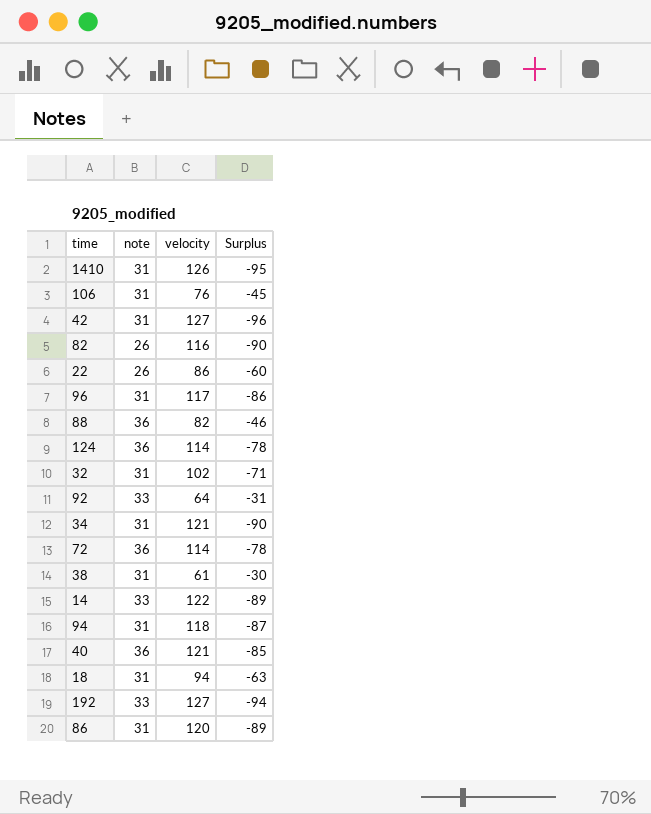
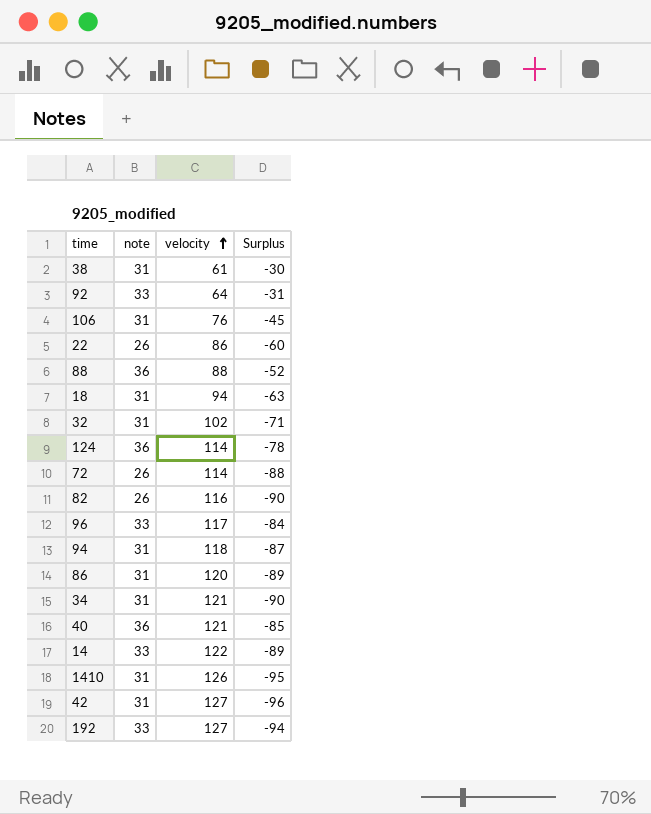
row order: none -> velocity ascending
88 | velocity: 82 -> 88
88 | Surplus: -46 -> -52
72 | note: 36 -> 26
72 | Surplus: -78 -> -88
96 | note: 31 -> 33
96 | Surplus: -86 -> -84

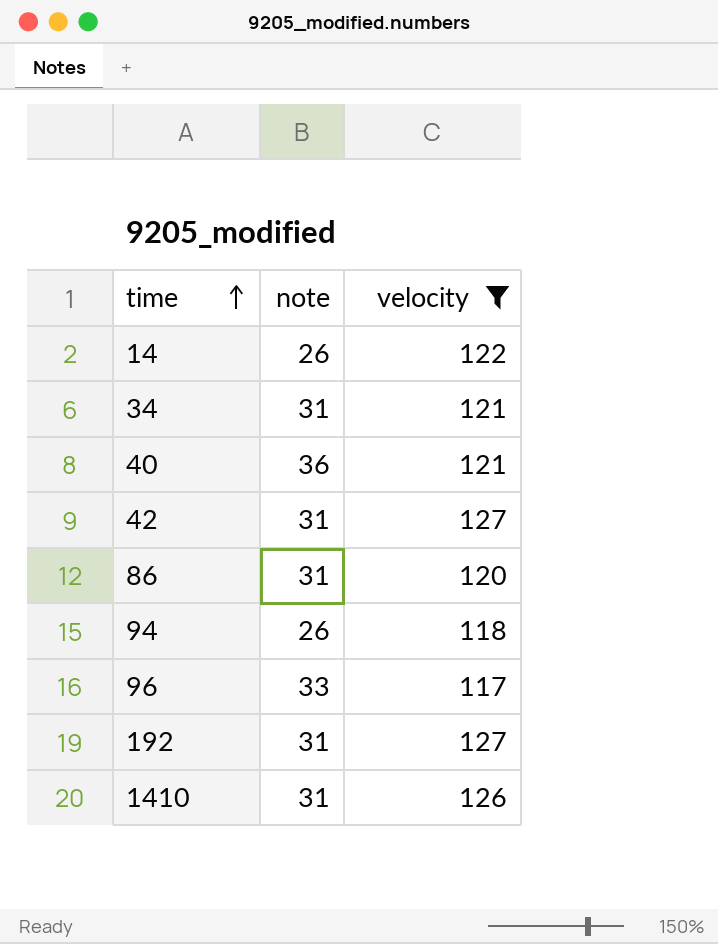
filter: none -> velocity >= 117
row order: velocity ascending -> time ascending
column Surplus | formula: [note] - [velocity] -> none
14 | note: 33 -> 26
94 | note: 31 -> 26
192 | note: 33 -> 31

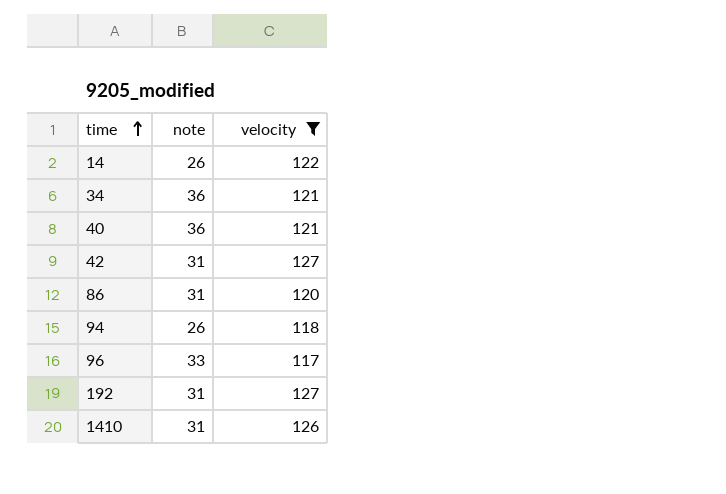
34 | note: 31 -> 36

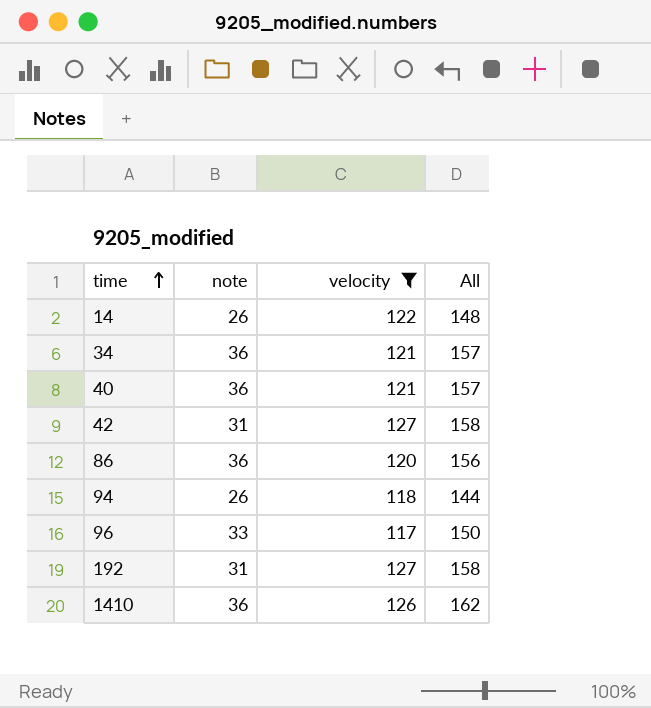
column All | formula: none -> [note] + [velocity]
86 | note: 31 -> 36
1410 | note: 31 -> 36

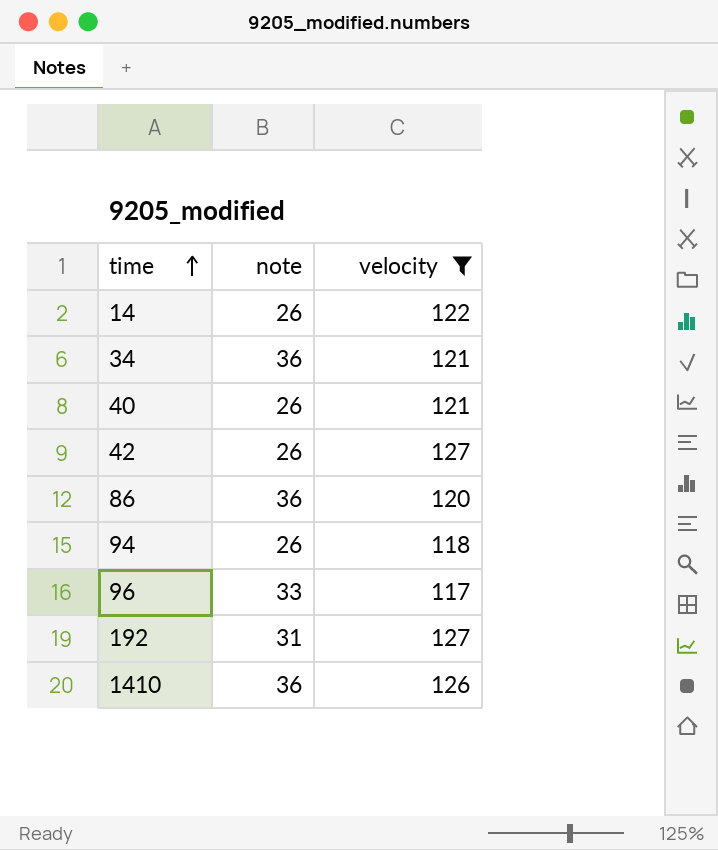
column All | formula: [note] + [velocity] -> none
40 | note: 36 -> 26
42 | note: 31 -> 26

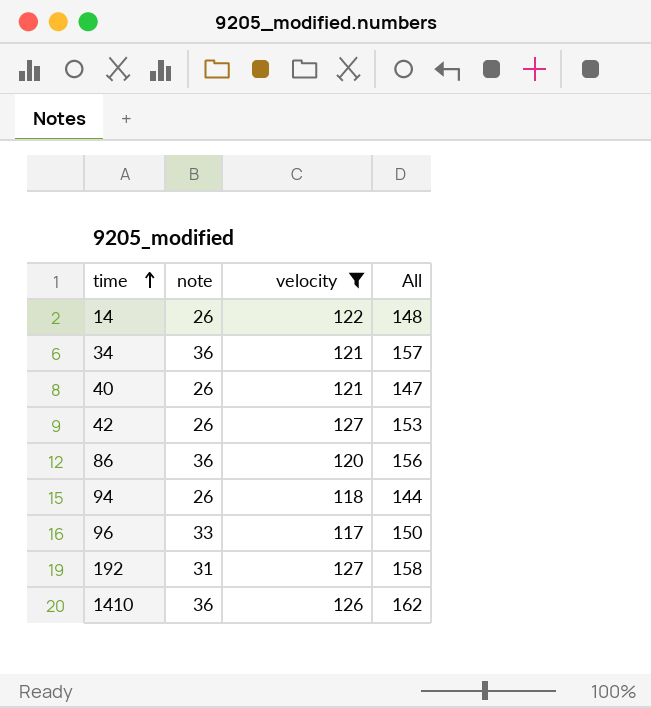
column All | formula: none -> [note] + [velocity]

